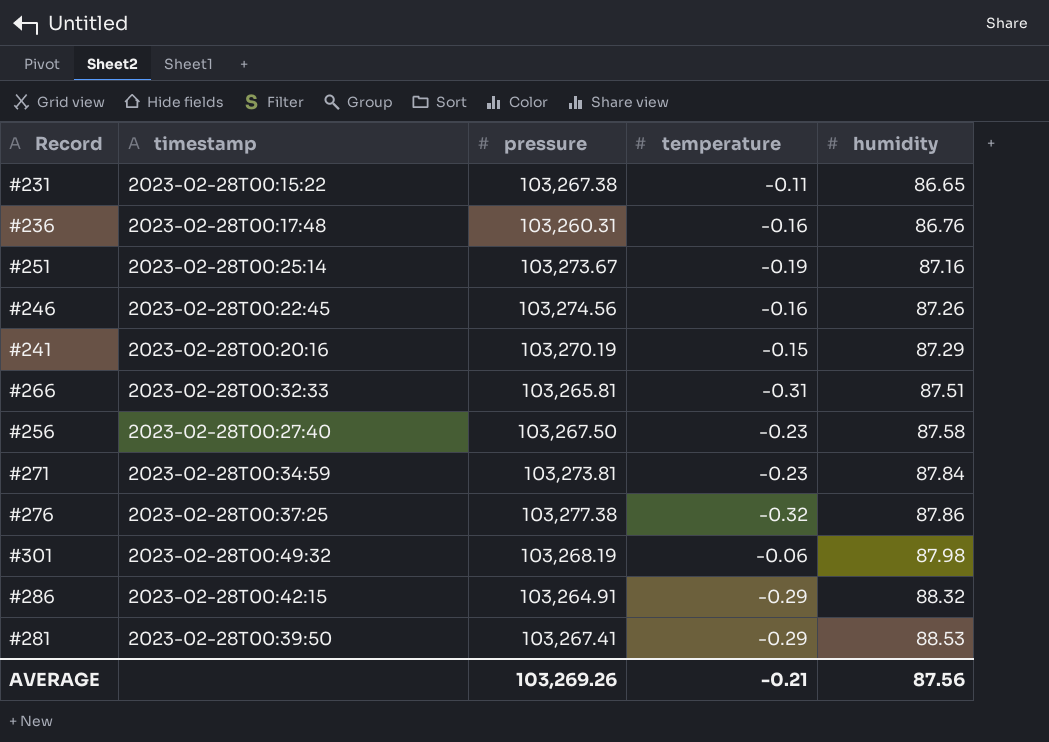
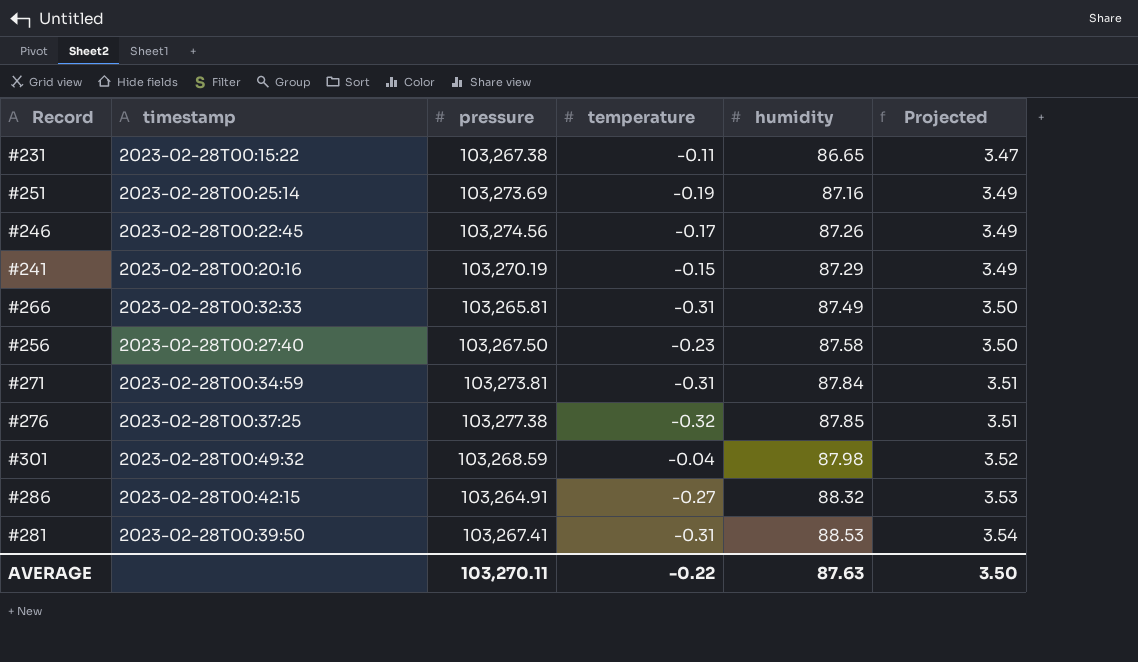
column Projected | formula: none -> [humidity] * 0.04
row #236: 2023-02-28T00:17:48 | 103,260.31 | -0.16 | 86.76 -> none
#251 | pressure: 103,273.67 -> 103,273.69
#246 | temperature: -0.16 -> -0.17
#266 | humidity: 87.51 -> 87.49
#271 | temperature: -0.23 -> -0.31
#276 | humidity: 87.86 -> 87.85
#301 | pressure: 103,268.19 -> 103,268.59
#301 | temperature: -0.06 -> -0.04
#286 | temperature: -0.29 -> -0.27
#281 | temperature: -0.29 -> -0.31
AVERAGE | pressure: 103,269.26 -> 103,270.11
AVERAGE | temperature: -0.21 -> -0.22
AVERAGE | humidity: 87.56 -> 87.63

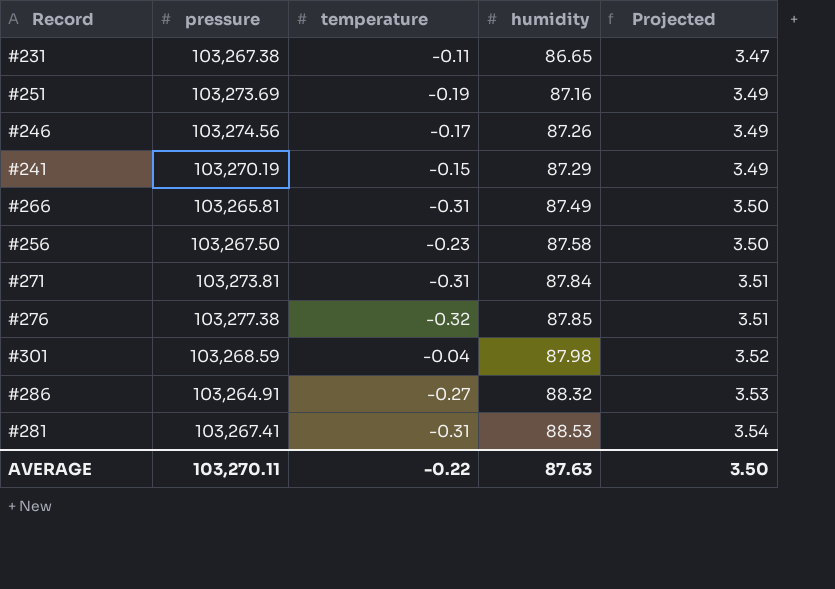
column timestamp | position: 2 -> none

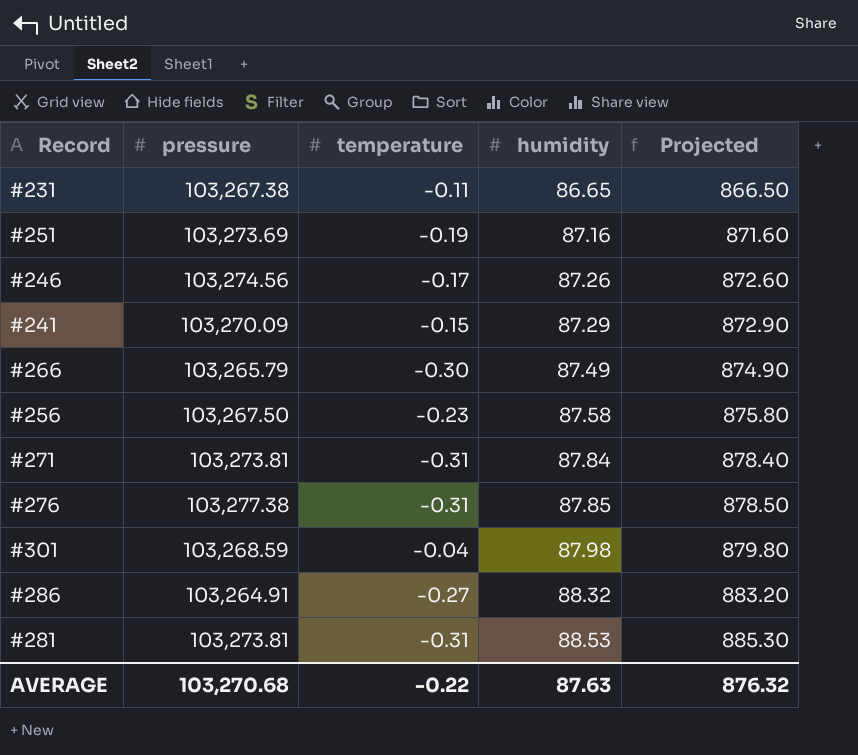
column Projected | formula: [humidity] * 0.04 -> [humidity] * 10
#241 | pressure: 103,270.19 -> 103,270.09
#266 | pressure: 103,265.81 -> 103,265.79
#266 | temperature: -0.31 -> -0.30
#276 | temperature: -0.32 -> -0.31
#281 | pressure: 103,267.41 -> 103,273.81
AVERAGE | pressure: 103,270.11 -> 103,270.68
AVERAGE | Projected: 3.50 -> 876.32

